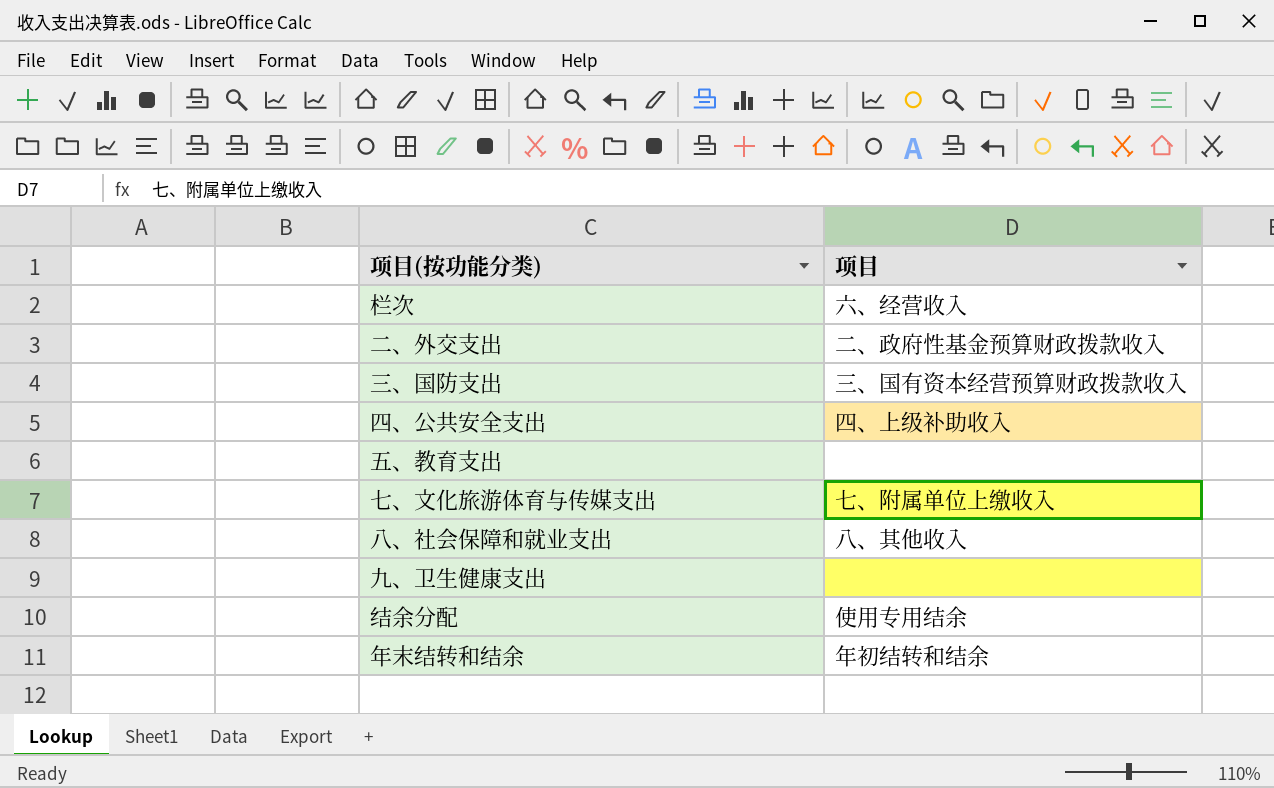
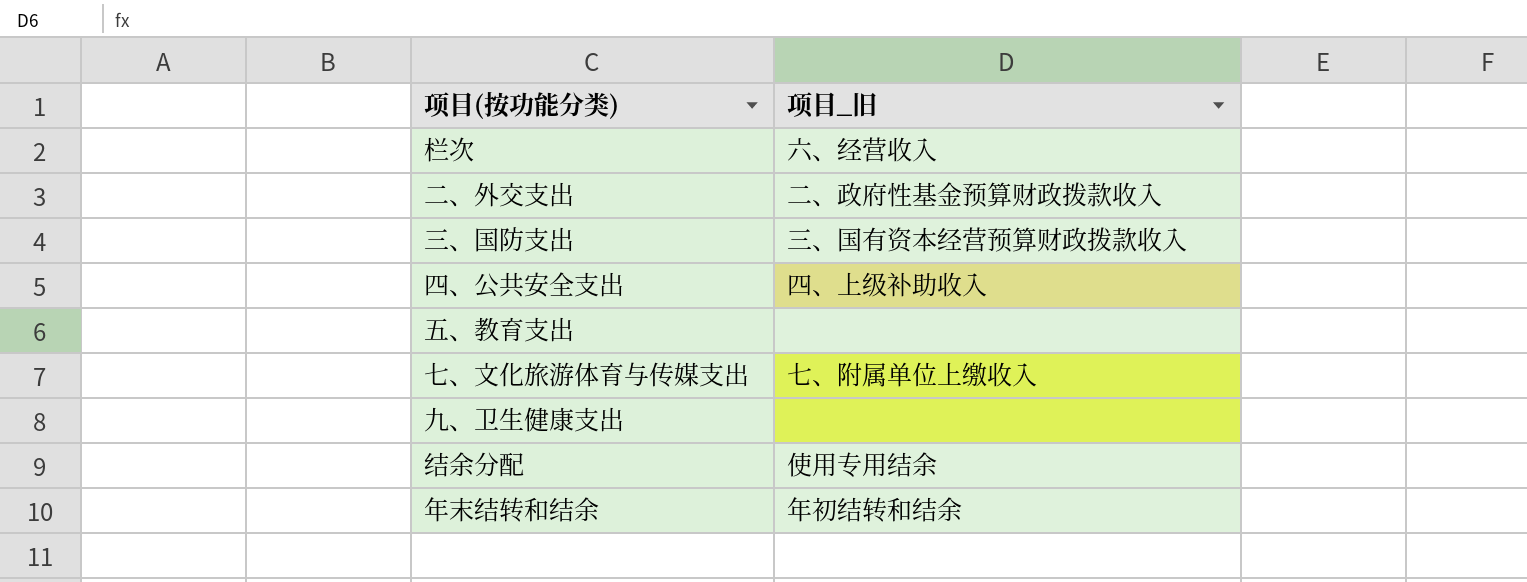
column name: 项目 -> 项目_旧
row 八、社会保障和就业支出: 八、其他收入 -> none

